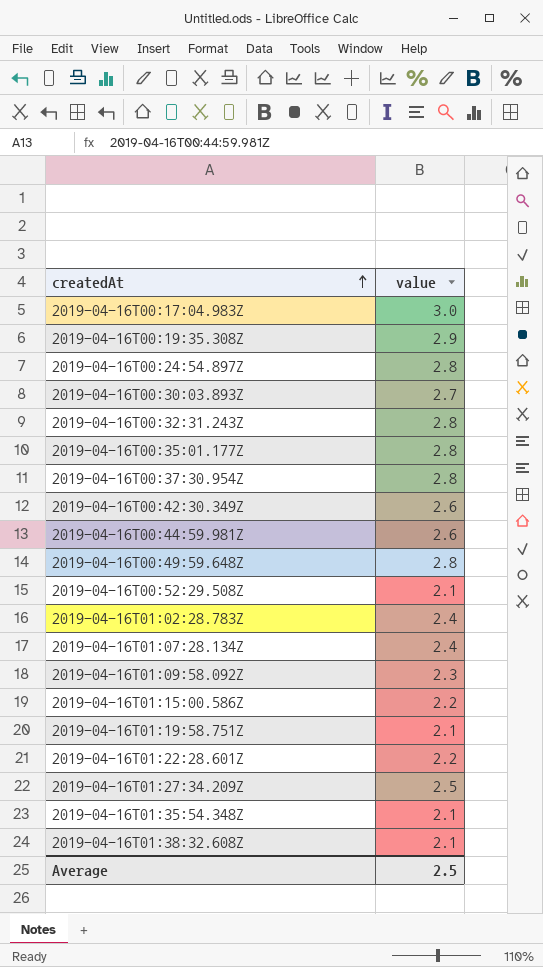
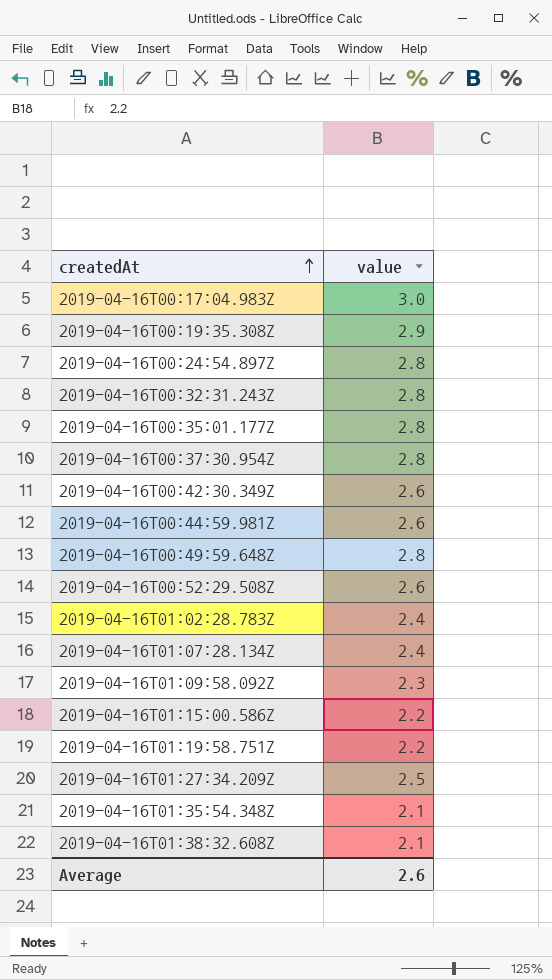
row 2019-04-16T00:30:03.893Z: 2.7 -> none
row 2019-04-16T01:22:28.601Z: 2.2 -> none
2019-04-16T00:52:29.508Z | value: 2.1 -> 2.6
2019-04-16T01:19:58.751Z | value: 2.1 -> 2.2
Average | value: 2.5 -> 2.6

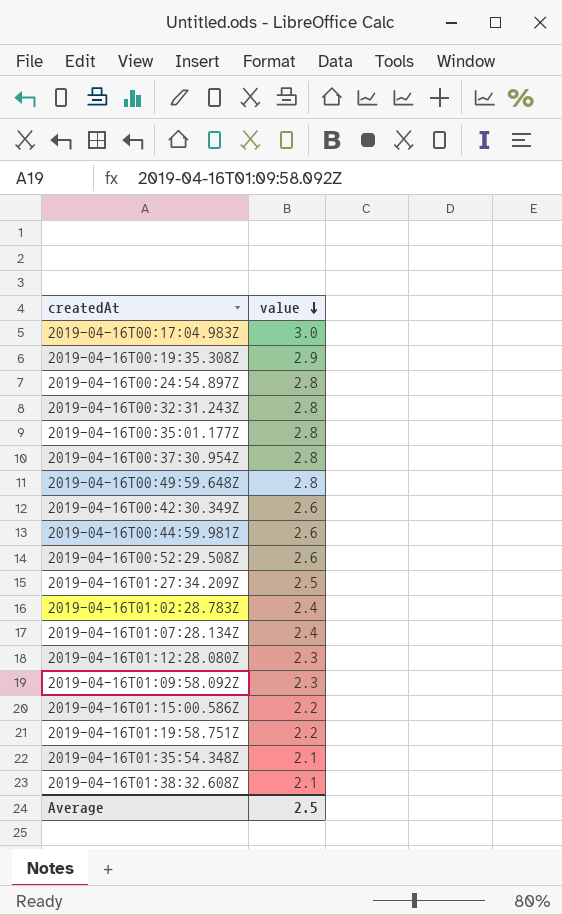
row order: createdAt ascending -> value descending
row 2019-04-16T01:12:28.080Z: none -> 2.3
Average | value: 2.6 -> 2.5

